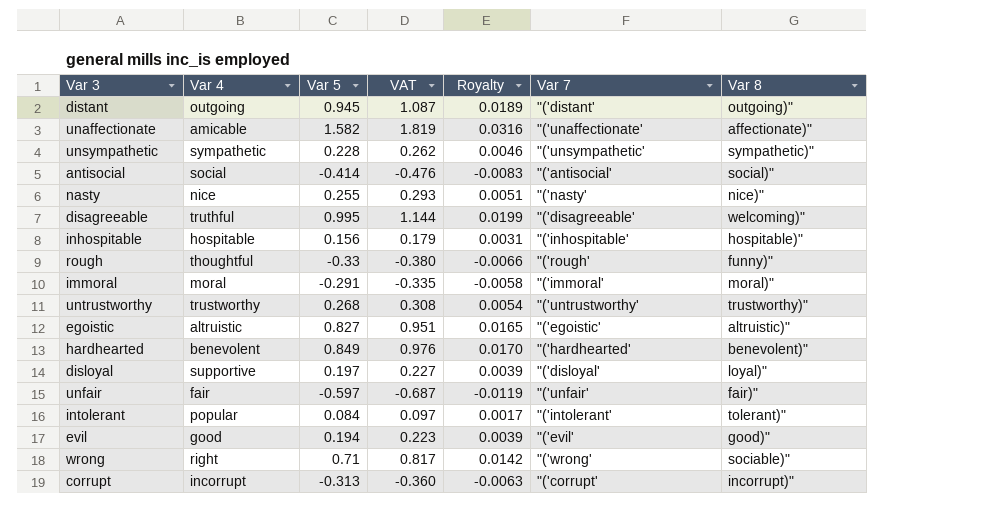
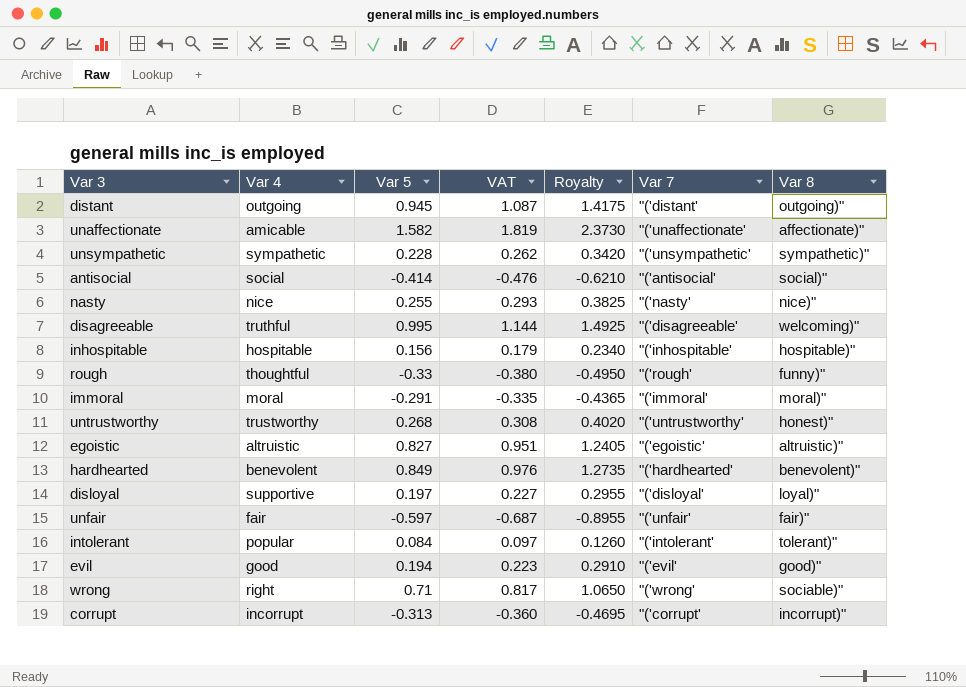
column Royalty | formula: [Var 5] * 0.02 -> [Var 5] * 1.5
untrustworthy | Var 8: trustworthy)" -> honest)"

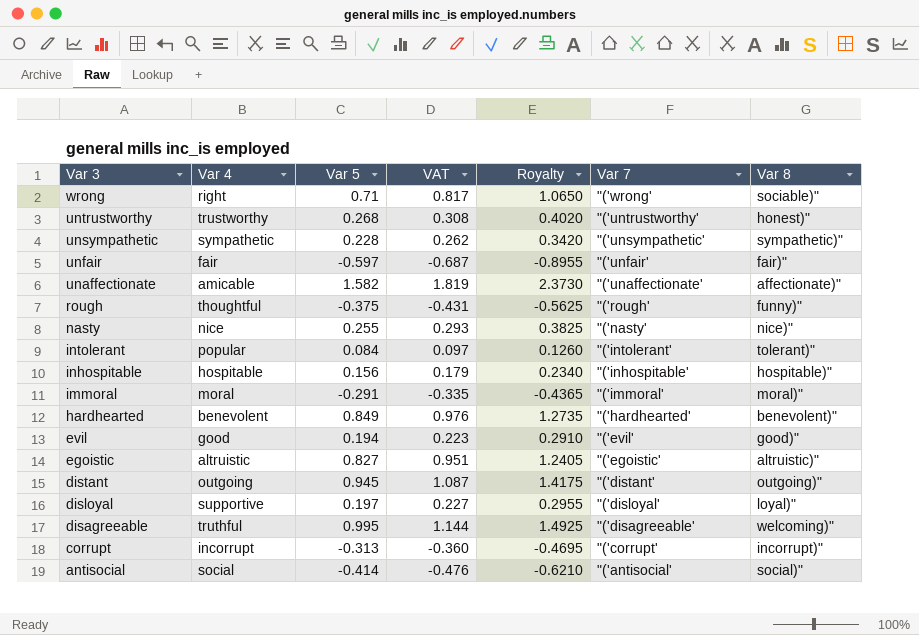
row order: none -> Var 3 descending
rough | Var 5: -0.33 -> -0.375
rough | VAT: -0.380 -> -0.431
rough | Royalty: -0.4950 -> -0.5625

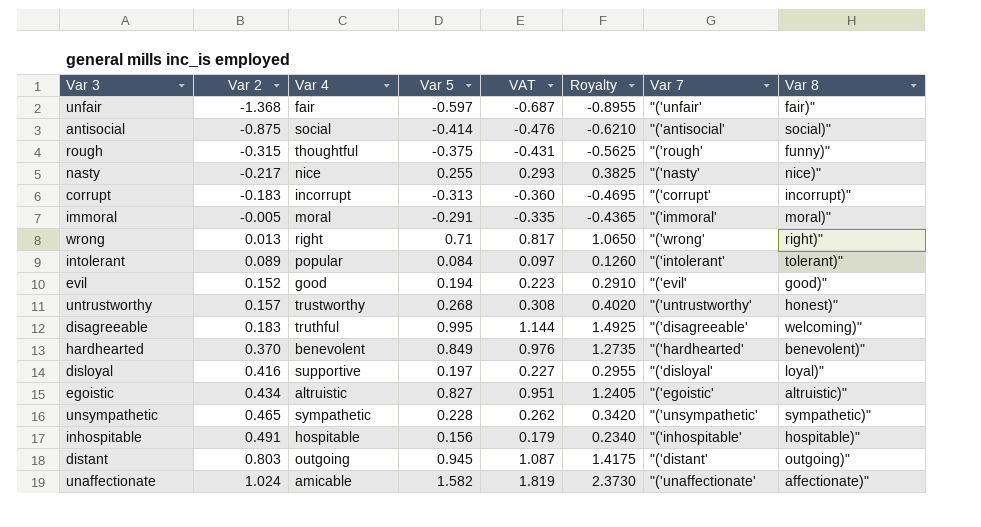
row order: Var 3 descending -> Var 2 ascending
column Var 2 | position: none -> 2
wrong | Var 8: sociable)" -> right)"

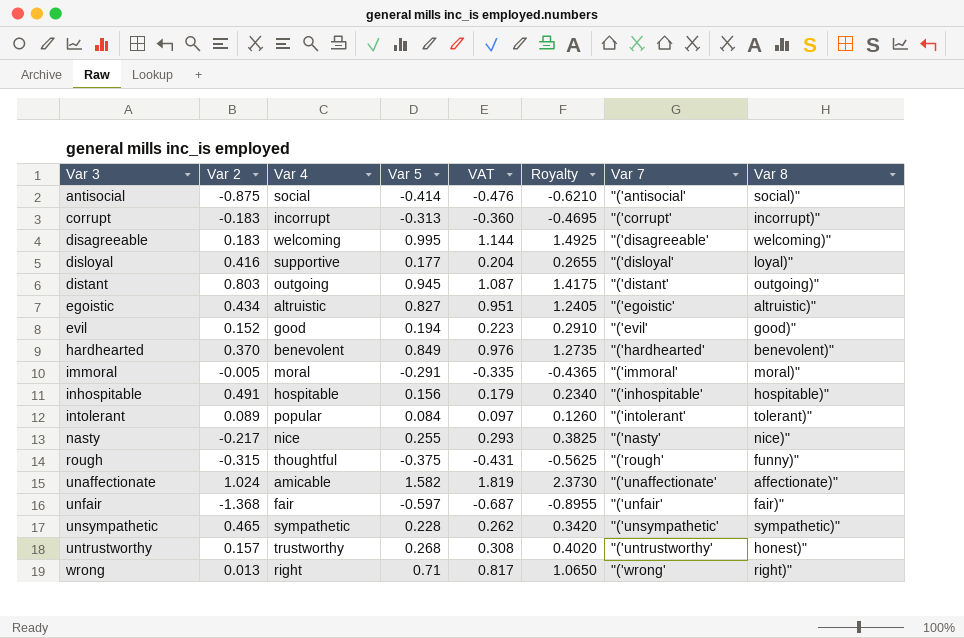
row order: Var 2 ascending -> Var 3 ascending
disagreeable | Var 4: truthful -> welcoming
disloyal | Var 5: 0.197 -> 0.177
disloyal | VAT: 0.227 -> 0.204
disloyal | Royalty: 0.2955 -> 0.2655

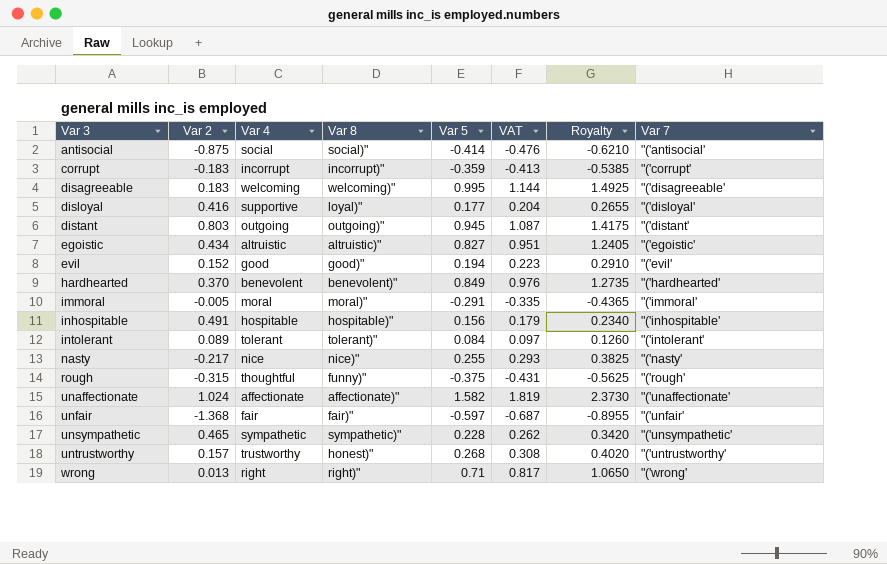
column Var 8 | position: 8 -> 4
corrupt | Var 5: -0.313 -> -0.359
corrupt | VAT: -0.360 -> -0.413
corrupt | Royalty: -0.4695 -> -0.5385
intolerant | Var 4: popular -> tolerant
unaffectionate | Var 4: amicable -> affectionate

